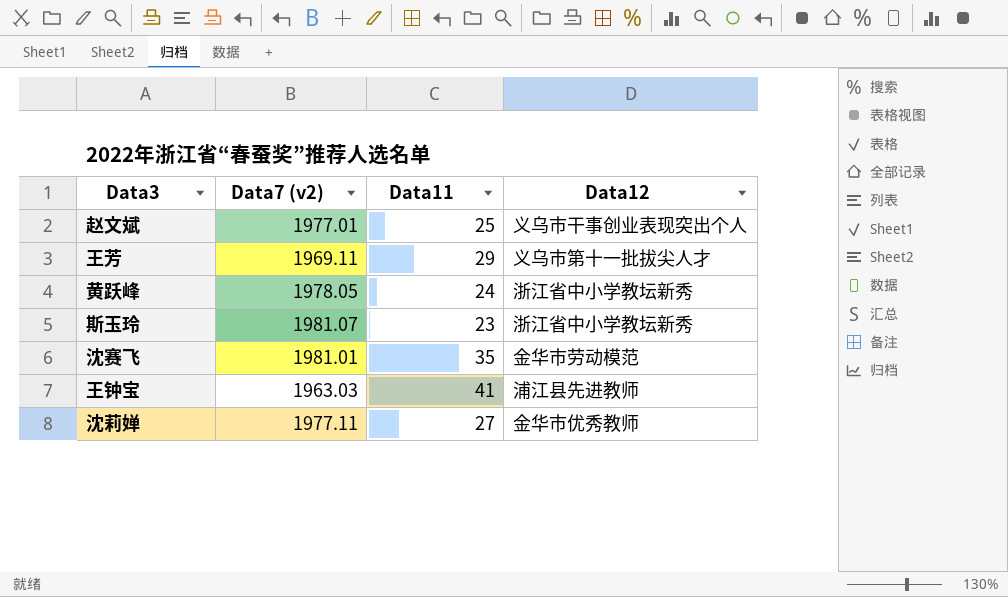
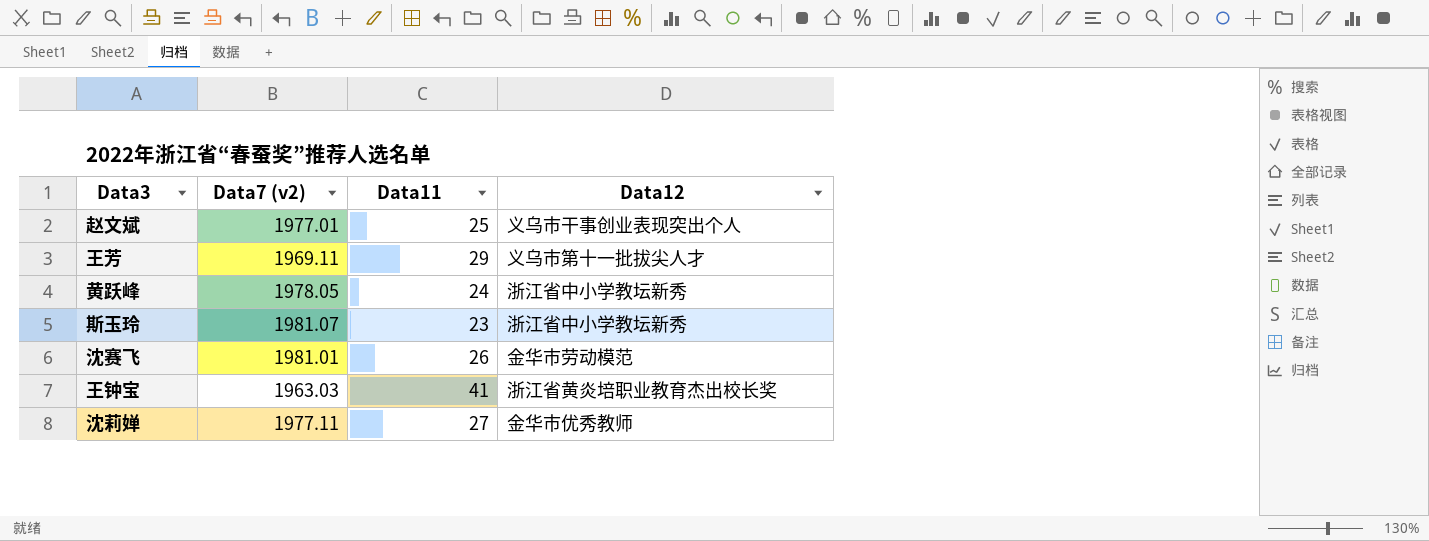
沈赛飞 | Data11: 35 -> 26
王钟宝 | Data12: 浦江县先进教师 -> 浙江省黄炎培职业教育杰出校长奖

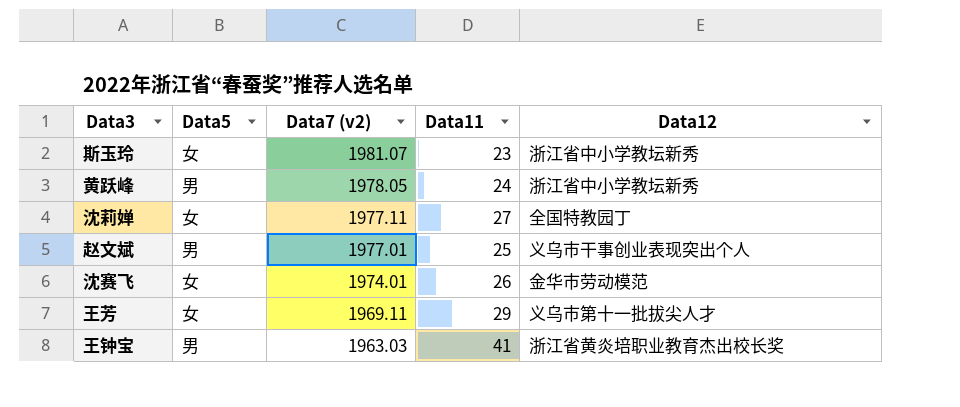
row order: none -> Data7 (v2) descending
column Data5 | position: none -> 2
沈莉婵 | Data12: 金华市优秀教师 -> 全国特教园丁
沈赛飞 | Data7 (v2): 1981.01 -> 1974.01

